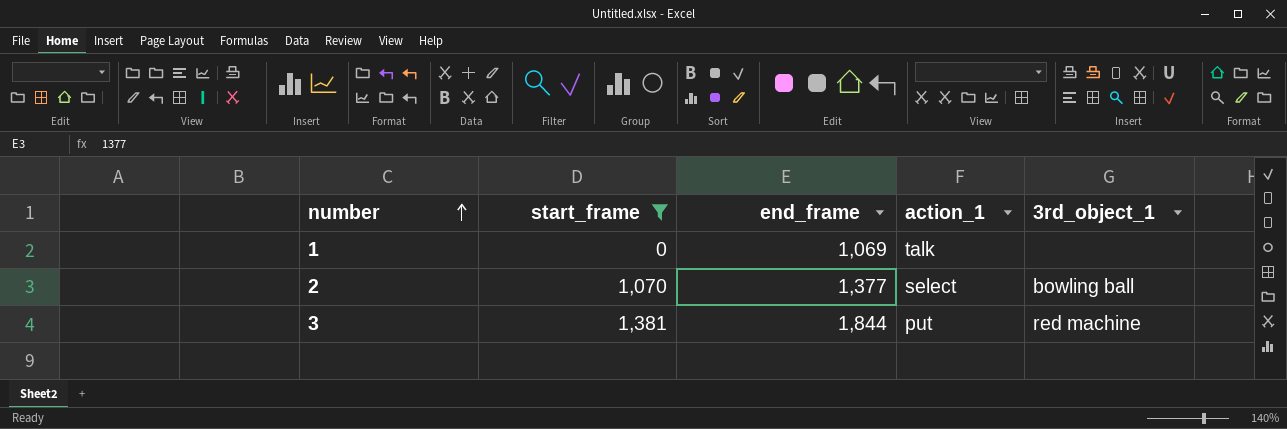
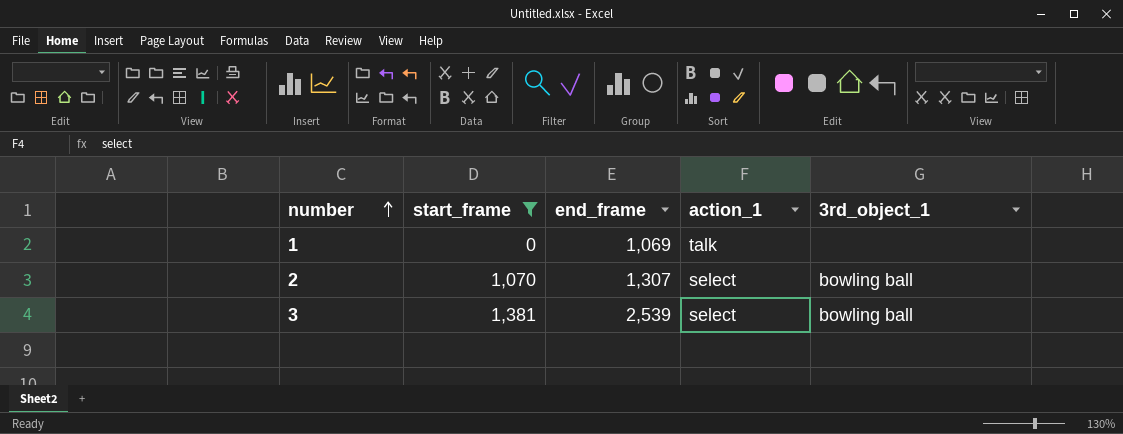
2 | end_frame: 1,377 -> 1,307
3 | end_frame: 1,844 -> 2,539
3 | action_1: put -> select
3 | 3rd_object_1: red machine -> bowling ball

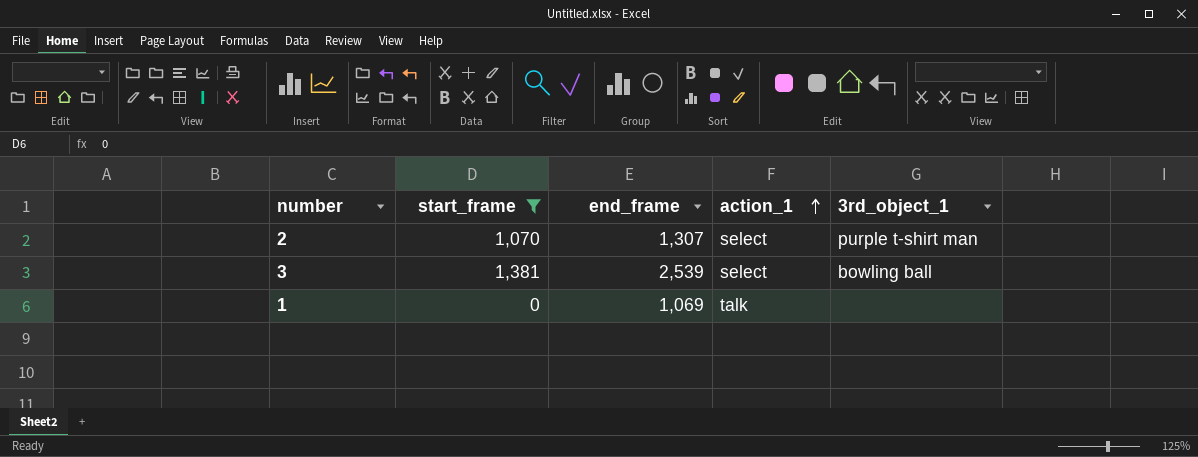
row order: number ascending -> action_1 ascending
2 | 3rd_object_1: bowling ball -> purple t-shirt man

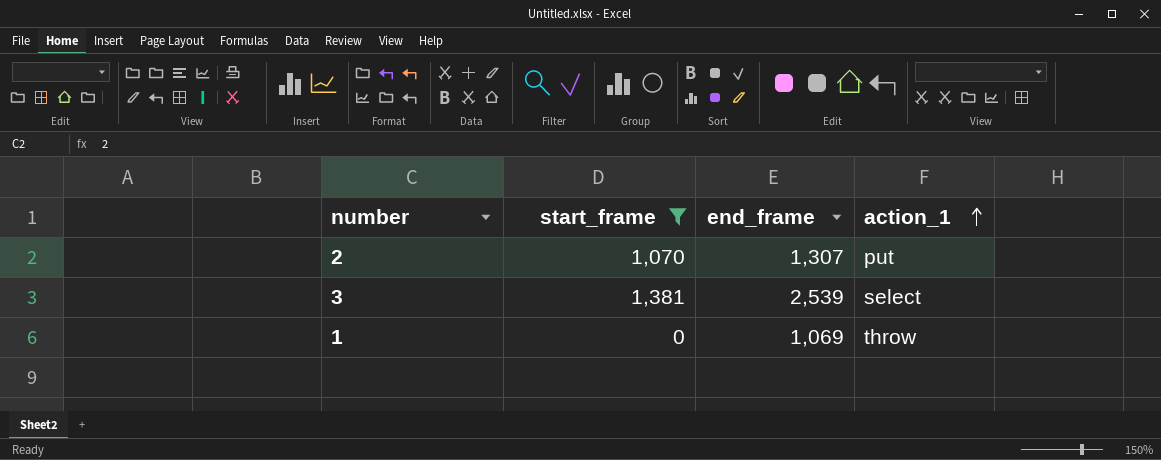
column 3rd_object_1 | position: 5 -> none
2 | action_1: select -> put
1 | action_1: talk -> throw

